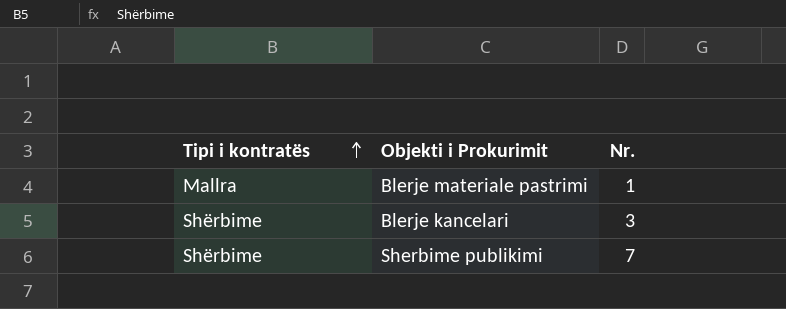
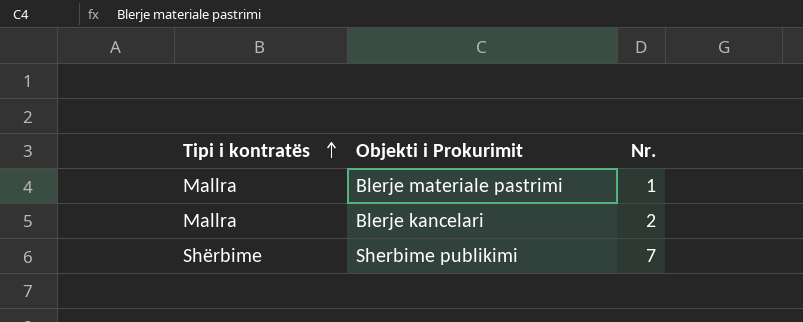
Blerje kancelari | Tipi i kontratës: Shërbime -> Mallra
Blerje kancelari | Nr.: 3 -> 2

